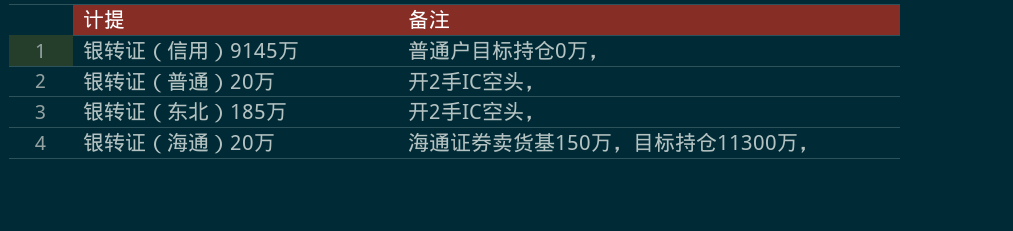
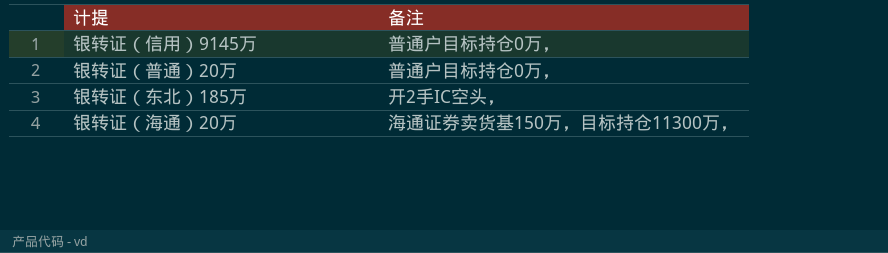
银转证（普通）20万 | 备注: 开2手IC空头， -> 普通户目标持仓0万，

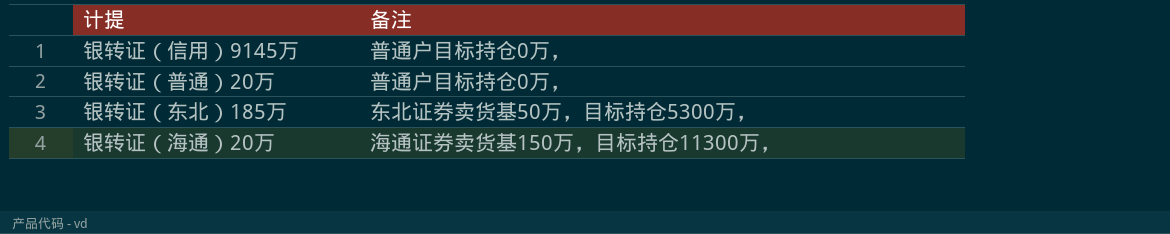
银转证（东北）185万 | 备注: 开2手IC空头， -> 东北证券卖货基50万，目标持仓5300万，

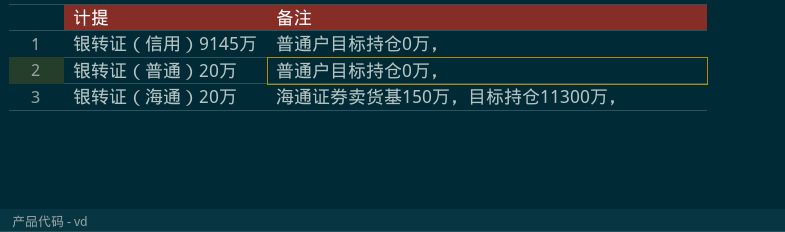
row 银转证（东北）185万: 东北证券卖货基50万，目标持仓5300万， -> none

